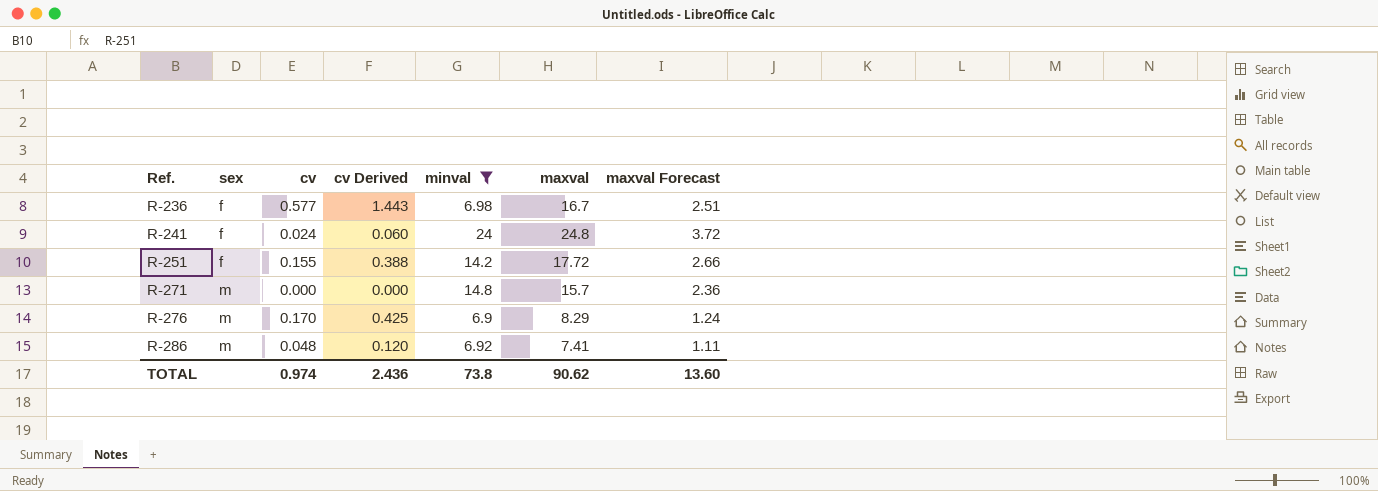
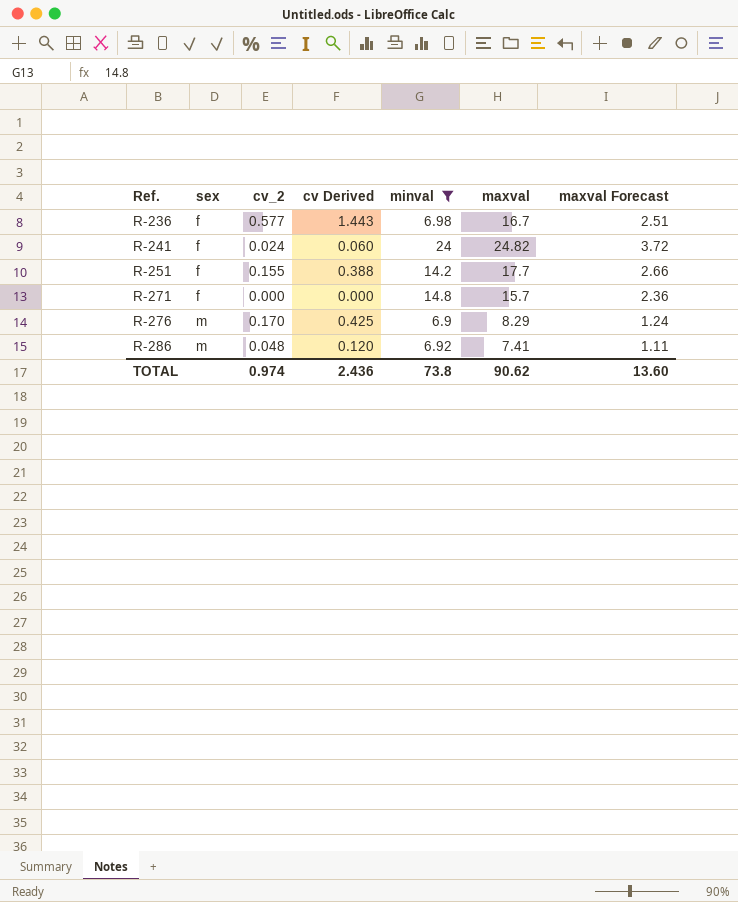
column name: cv -> cv_2
R-241 | maxval: 24.8 -> 24.82
R-251 | maxval: 17.72 -> 17.7
R-271 | sex: m -> f

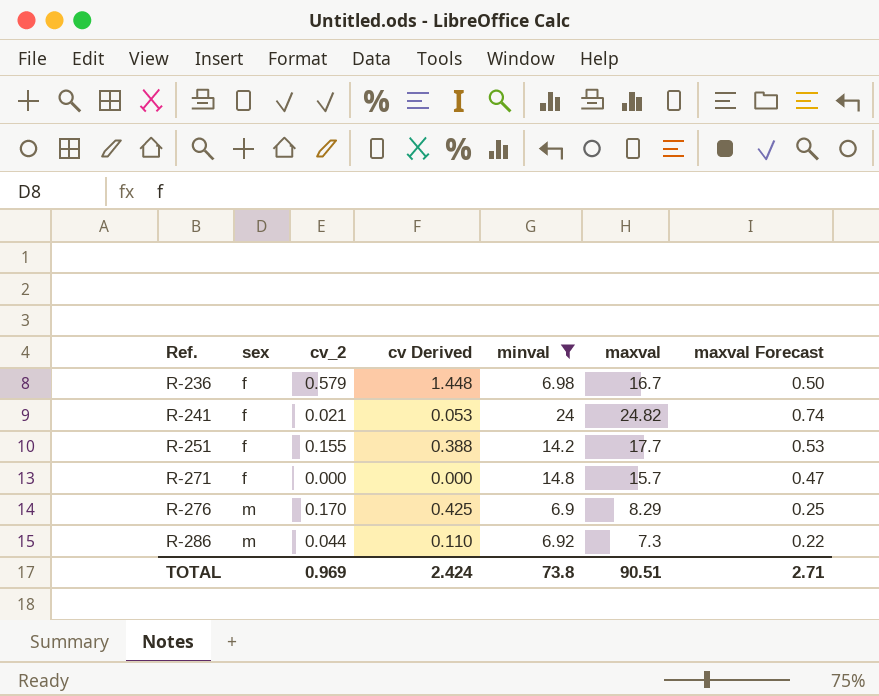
column maxval Forecast | formula: [maxval] * 0.15 -> [maxval] * 0.03
R-236 | cv_2: 0.577 -> 0.579
R-236 | cv Derived: 1.443 -> 1.448
R-241 | cv_2: 0.024 -> 0.021
R-241 | cv Derived: 0.060 -> 0.053
R-286 | cv_2: 0.048 -> 0.044
R-286 | cv Derived: 0.120 -> 0.110
R-286 | maxval: 7.41 -> 7.3
TOTAL | cv_2: 0.974 -> 0.969
TOTAL | cv Derived: 2.436 -> 2.424
TOTAL | maxval: 90.62 -> 90.51
TOTAL | maxval Forecast: 13.60 -> 2.71

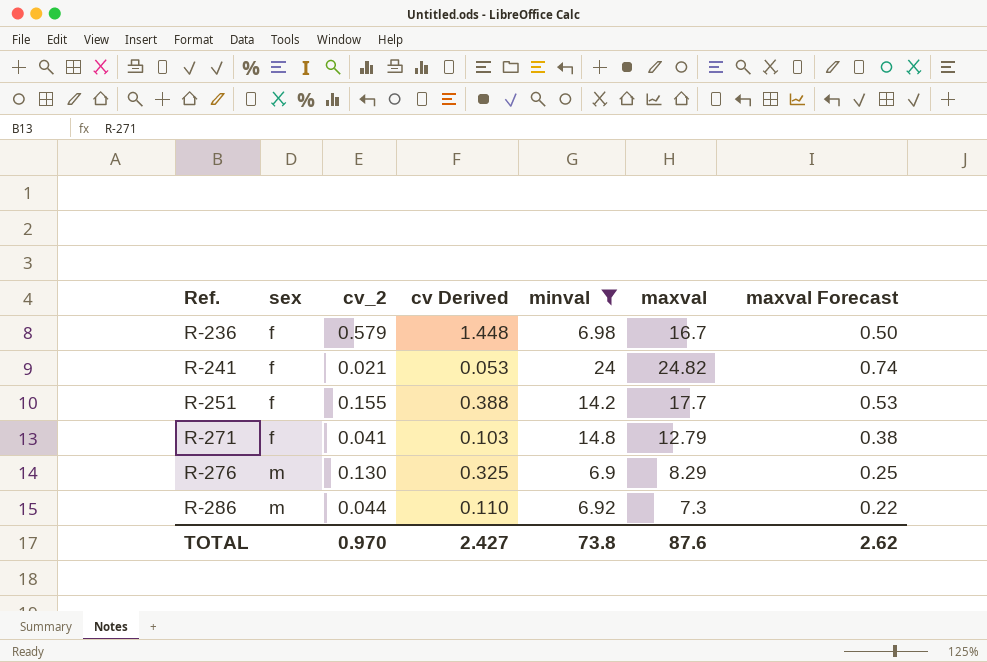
R-271 | cv_2: 0.000 -> 0.041
R-271 | cv Derived: 0.000 -> 0.103
R-271 | maxval: 15.7 -> 12.79
R-271 | maxval Forecast: 0.47 -> 0.38
R-276 | cv_2: 0.170 -> 0.130
R-276 | cv Derived: 0.425 -> 0.325
TOTAL | cv_2: 0.969 -> 0.970
TOTAL | cv Derived: 2.424 -> 2.427
TOTAL | maxval: 90.51 -> 87.6
TOTAL | maxval Forecast: 2.71 -> 2.62

